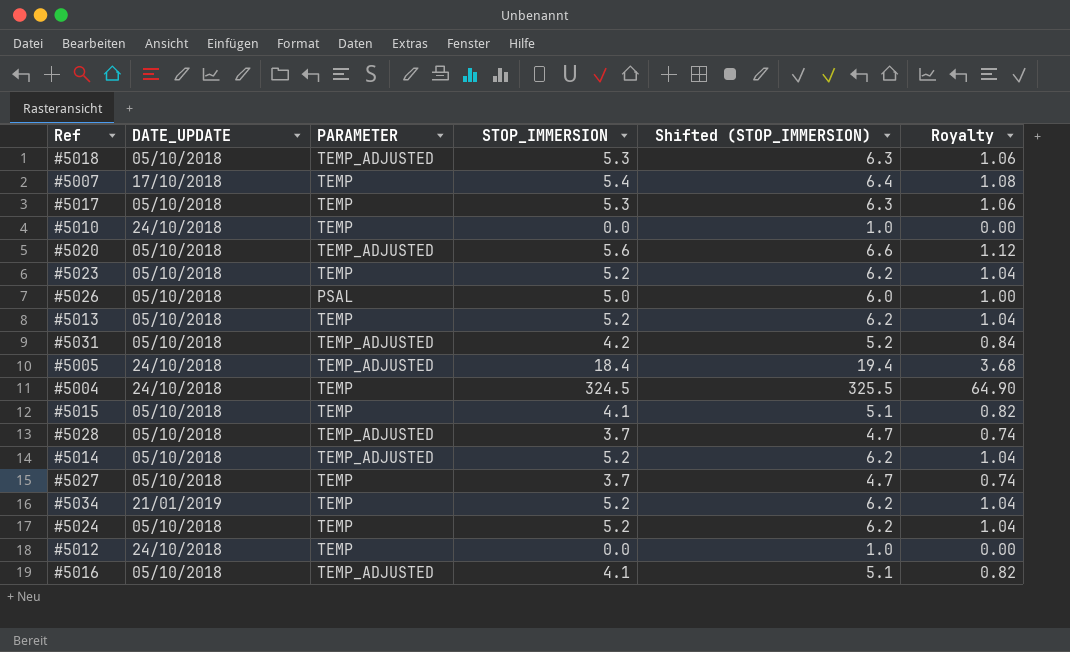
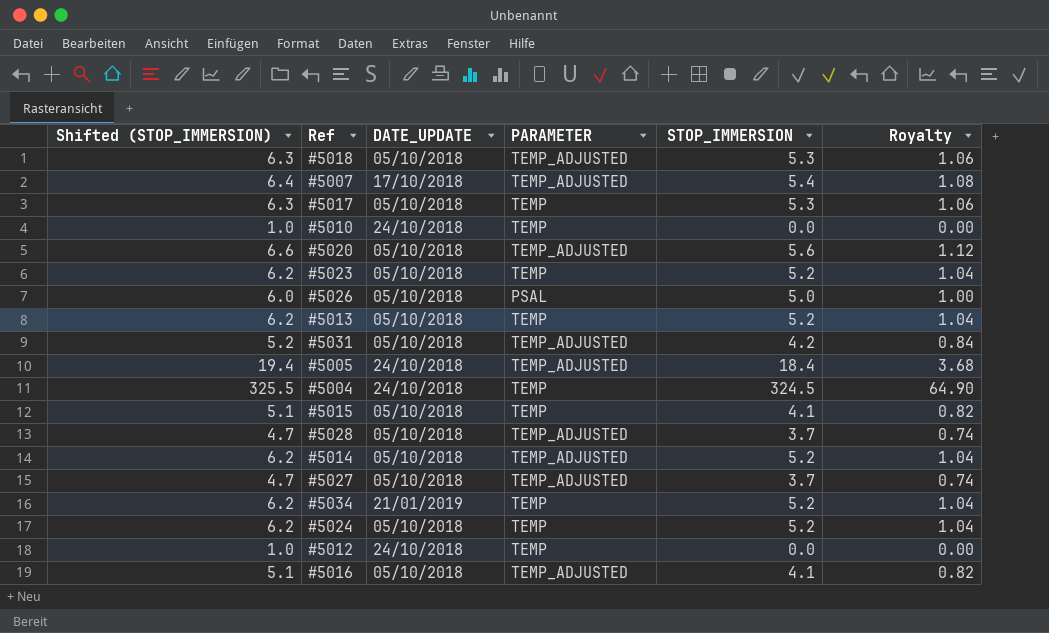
column Shifted (STOP_IMMERSION) | position: 5 -> 1
#5007 | PARAMETER: TEMP -> TEMP_ADJUSTED
#5027 | PARAMETER: TEMP -> TEMP_ADJUSTED

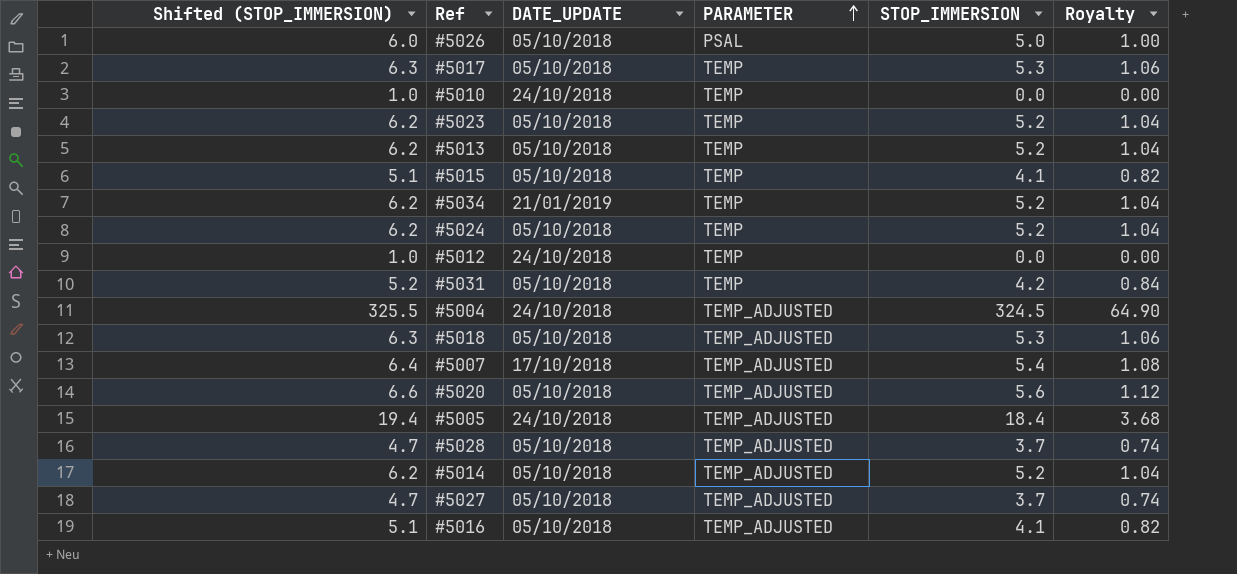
row order: none -> PARAMETER ascending
#5031 | PARAMETER: TEMP_ADJUSTED -> TEMP
#5004 | PARAMETER: TEMP -> TEMP_ADJUSTED

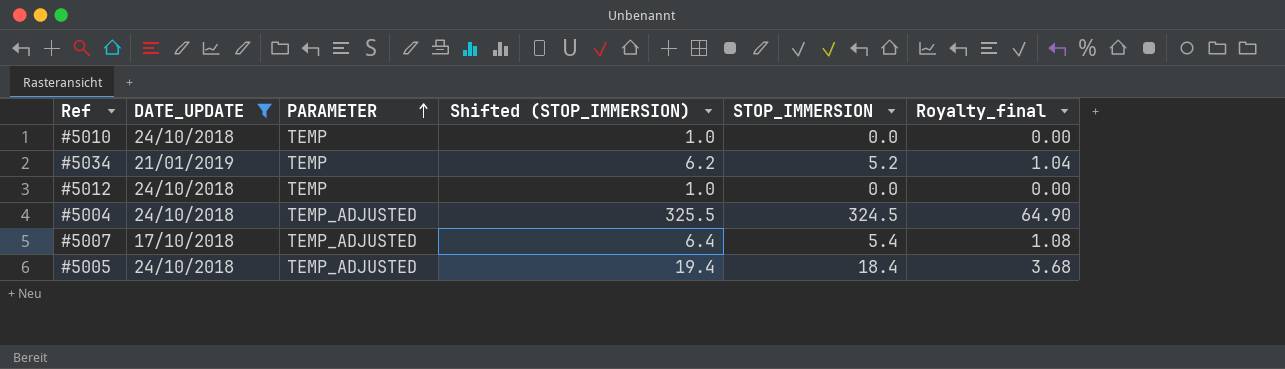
filter: none -> DATE_UPDATE != 05/10/2018
column Shifted (STOP_IMMERSION) | position: 1 -> 4
column name: Royalty -> Royalty_final

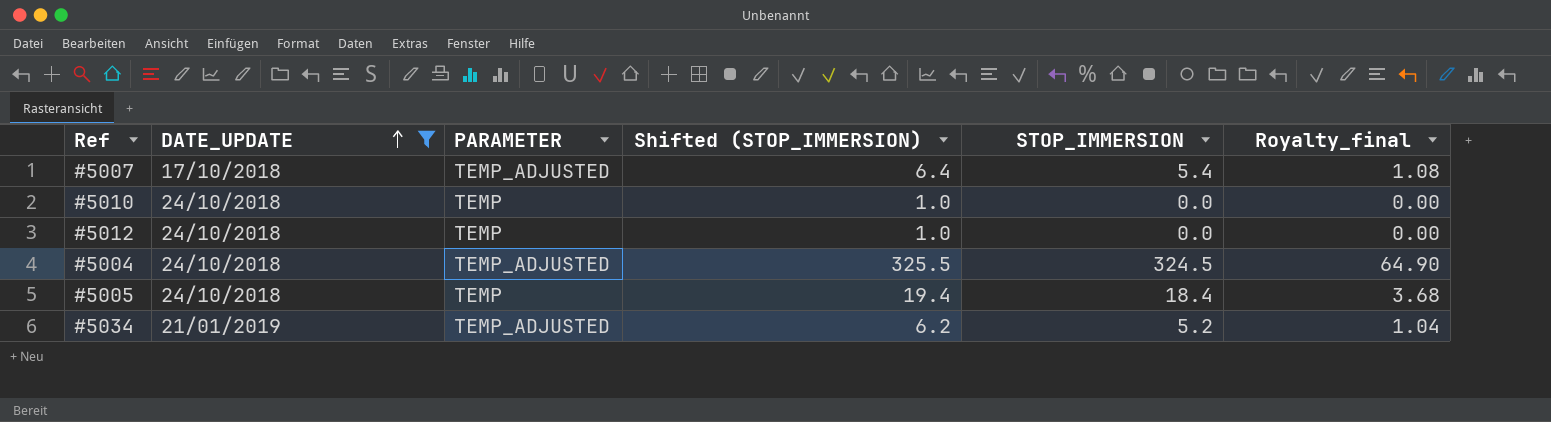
row order: PARAMETER ascending -> DATE_UPDATE ascending
#5005 | PARAMETER: TEMP_ADJUSTED -> TEMP
#5034 | PARAMETER: TEMP -> TEMP_ADJUSTED

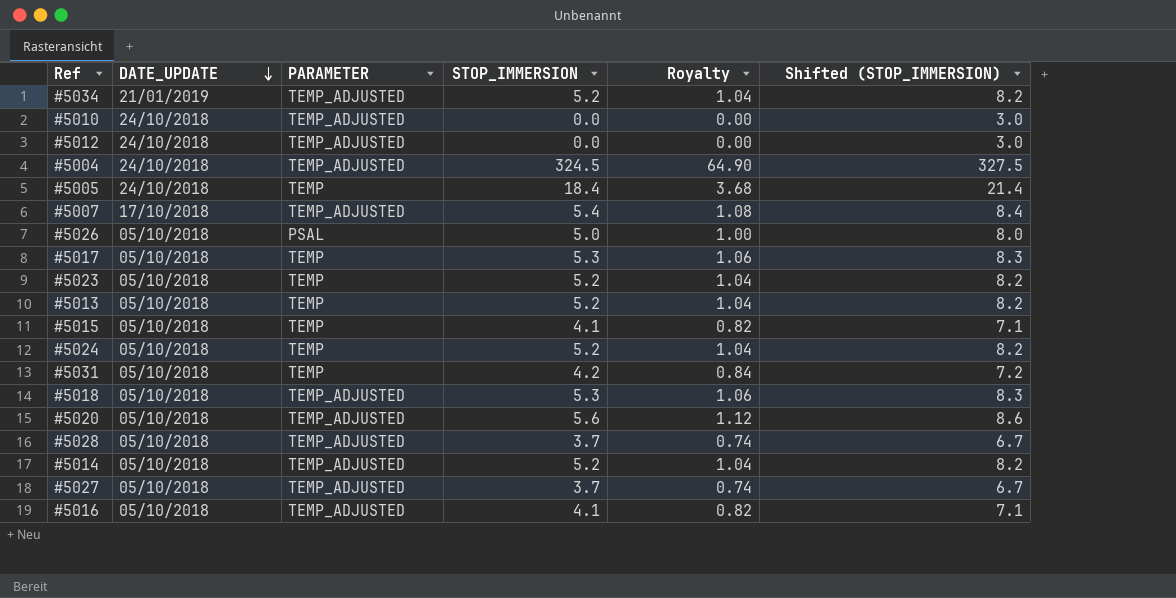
filter: DATE_UPDATE != 05/10/2018 -> none
row order: DATE_UPDATE ascending -> DATE_UPDATE descending
column name: Royalty_final -> Royalty
column Shifted (STOP_IMMERSION) | formula: [STOP_IMMERSION] + 1 -> [STOP_IMMERSION] + 3
column Shifted (STOP_IMMERSION) | position: 4 -> 6
#5010 | PARAMETER: TEMP -> TEMP_ADJUSTED
#5012 | PARAMETER: TEMP -> TEMP_ADJUSTED

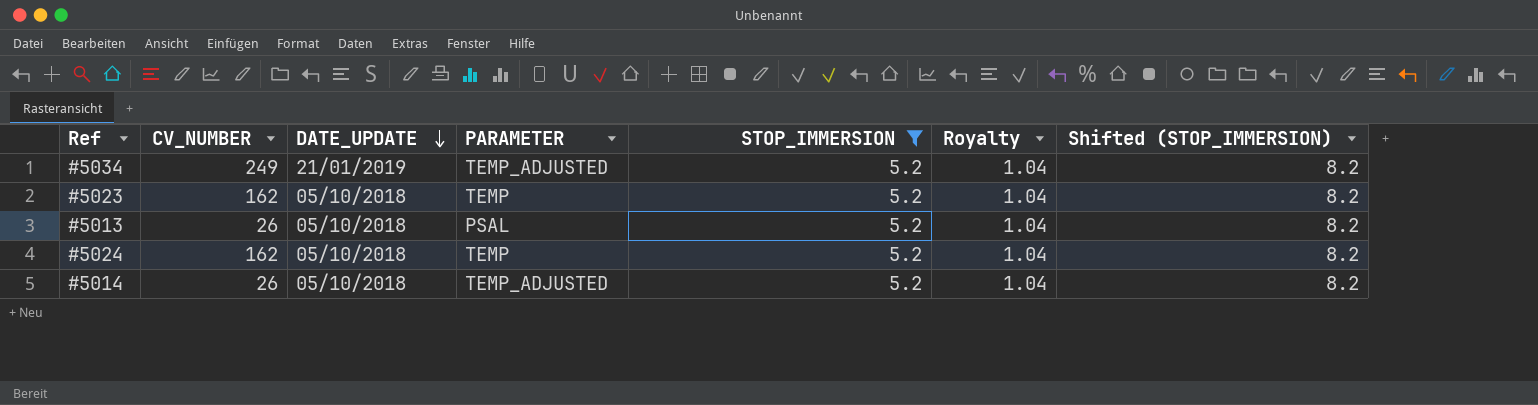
filter: none -> STOP_IMMERSION = 5.2
column CV_NUMBER | position: none -> 2
#5013 | PARAMETER: TEMP -> PSAL

